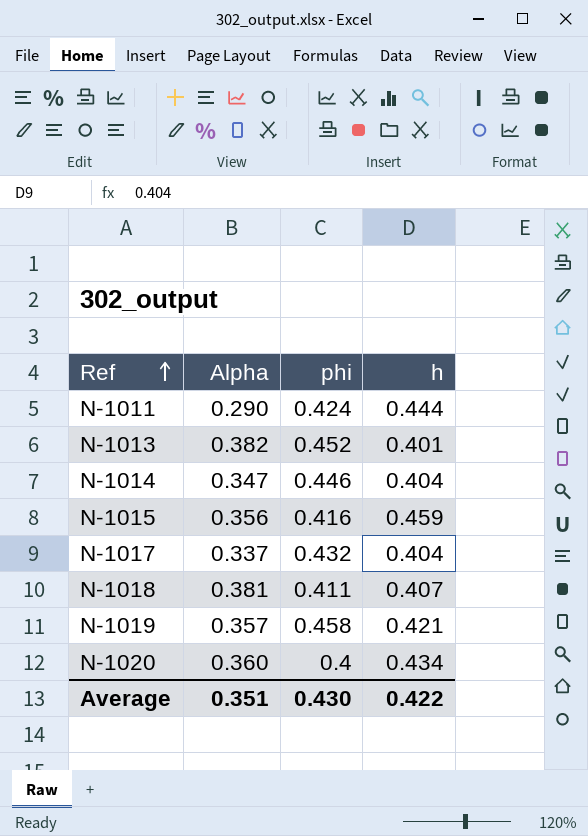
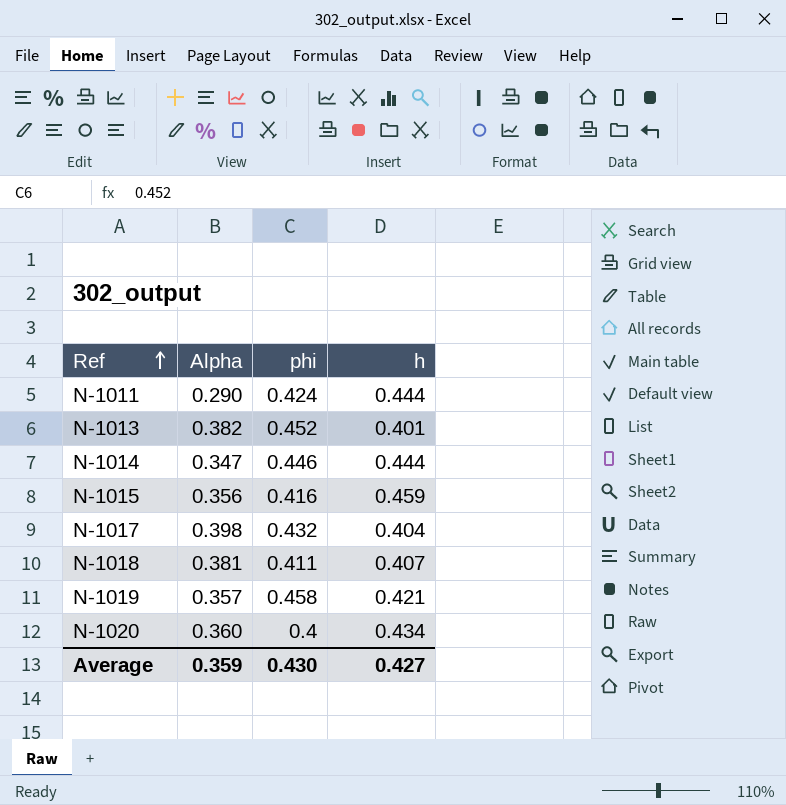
N-1014 | h: 0.404 -> 0.444
N-1017 | Alpha: 0.337 -> 0.398
Average | Alpha: 0.351 -> 0.359
Average | h: 0.422 -> 0.427

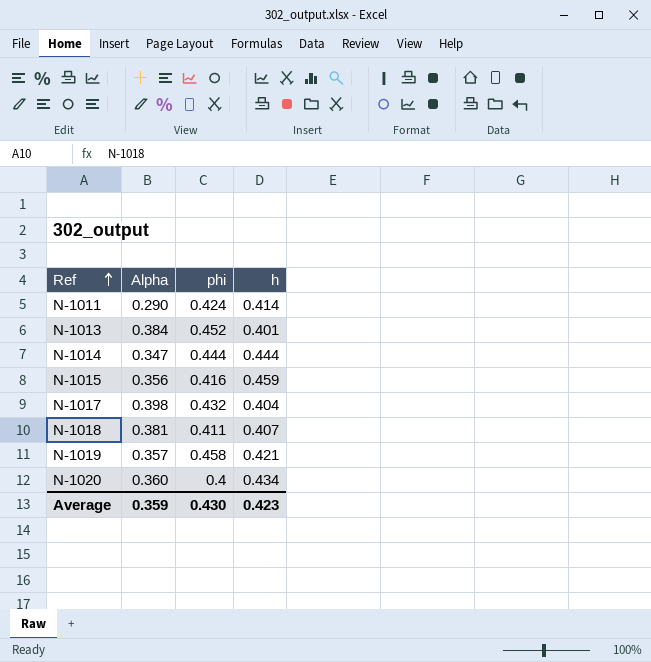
N-1011 | h: 0.444 -> 0.414
N-1013 | Alpha: 0.382 -> 0.384
N-1014 | phi: 0.446 -> 0.444
Average | h: 0.427 -> 0.423

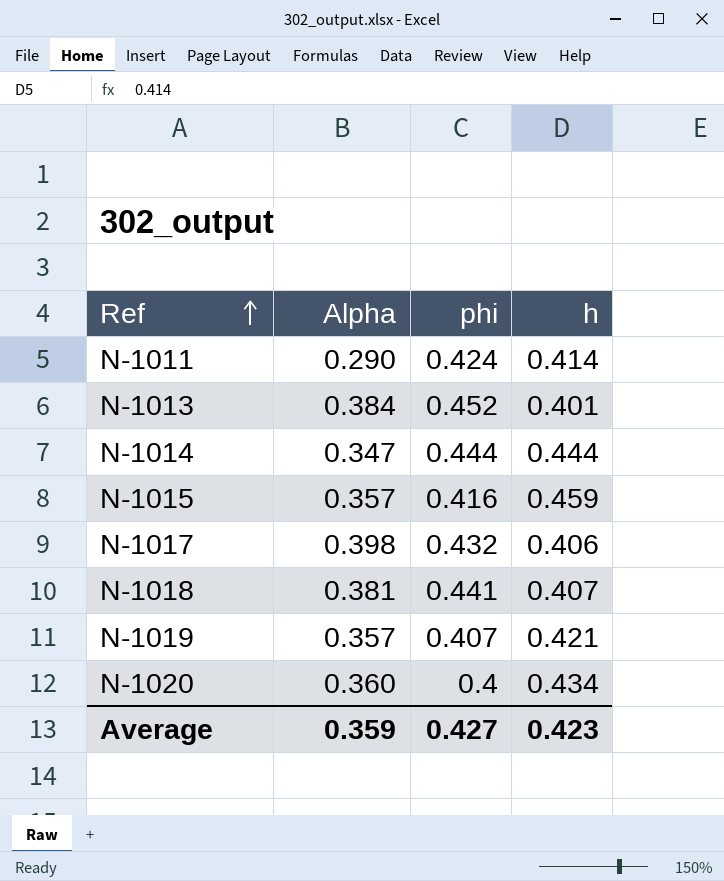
N-1015 | Alpha: 0.356 -> 0.357
N-1017 | h: 0.404 -> 0.406
N-1018 | phi: 0.411 -> 0.441
N-1019 | phi: 0.458 -> 0.407
Average | phi: 0.430 -> 0.427

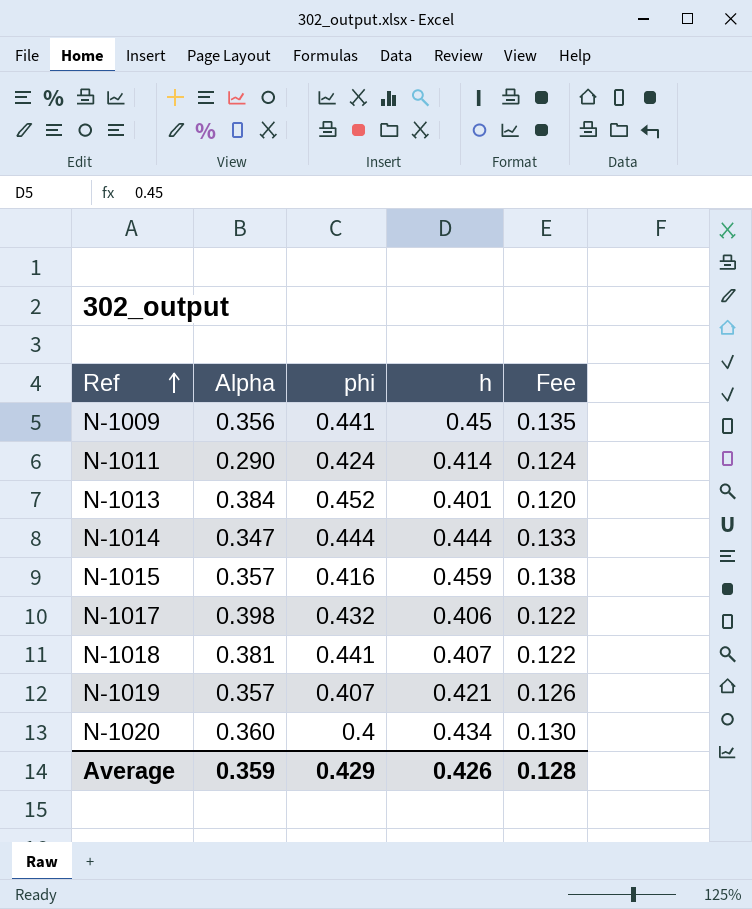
column Fee | formula: none -> [h] * 0.3
row N-1009: none -> 0.356 | 0.441 | 0.45 | 0.135
Average | phi: 0.427 -> 0.429
Average | h: 0.423 -> 0.426

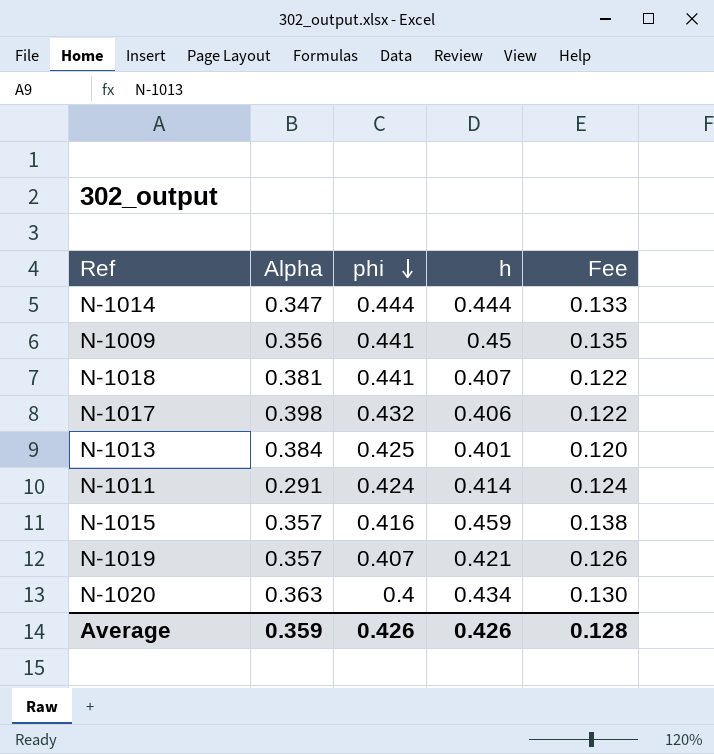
row order: Ref ascending -> phi descending
N-1013 | phi: 0.452 -> 0.425
N-1011 | Alpha: 0.290 -> 0.291
N-1020 | Alpha: 0.360 -> 0.363
Average | phi: 0.429 -> 0.426

